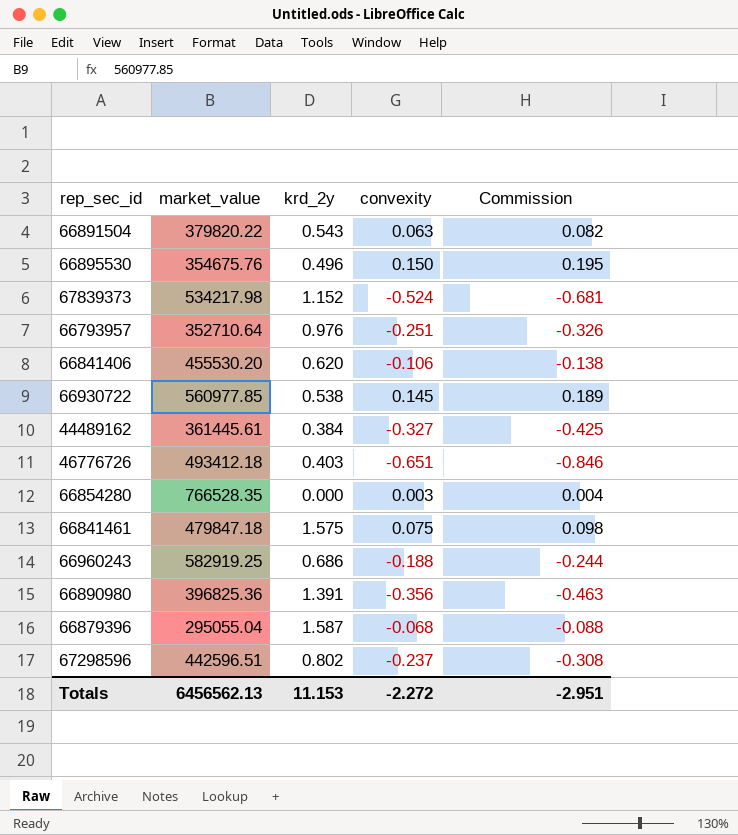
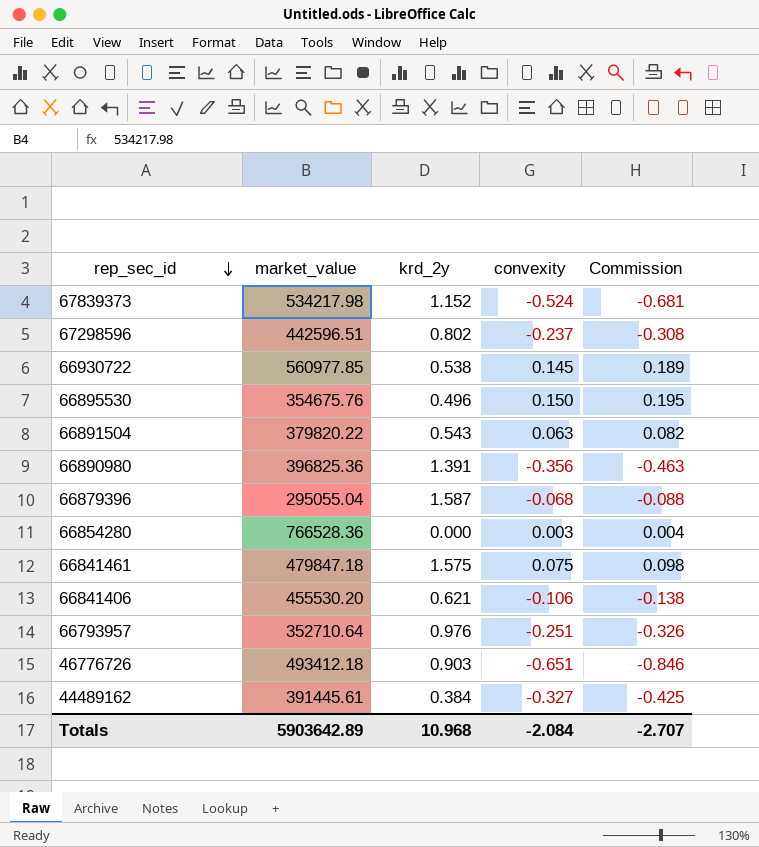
row order: none -> rep_sec_id descending
row 66960243: 582919.25 | 0.686 | -0.188 | -0.244 -> none
66854280 | market_value: 766528.35 -> 766528.36
66841406 | krd_2y: 0.620 -> 0.621
46776726 | krd_2y: 0.403 -> 0.903
44489162 | market_value: 361445.61 -> 391445.61
Totals | market_value: 6456562.13 -> 5903642.89
Totals | krd_2y: 11.153 -> 10.968
Totals | convexity: -2.272 -> -2.084
Totals | Commission: -2.951 -> -2.707

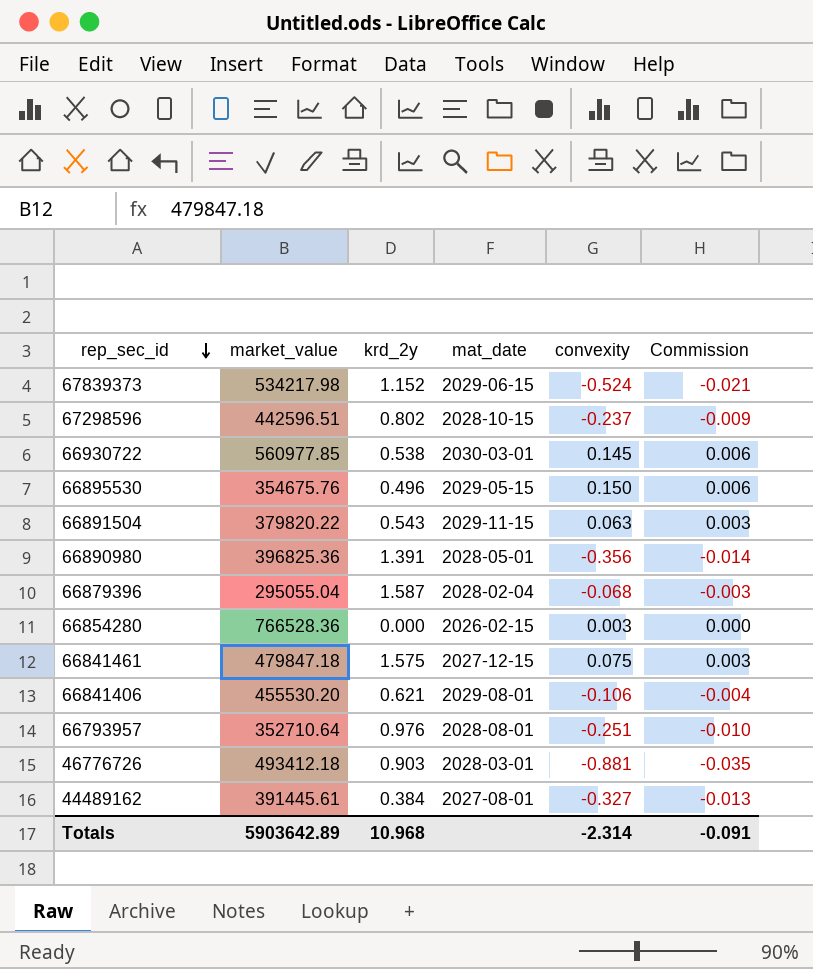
column mat_date | position: none -> 4
column Commission | formula: [convexity] * 1.3 -> [convexity] * 0.04
46776726 | convexity: -0.651 -> -0.881
Totals | convexity: -2.084 -> -2.314
Totals | Commission: -2.707 -> -0.091

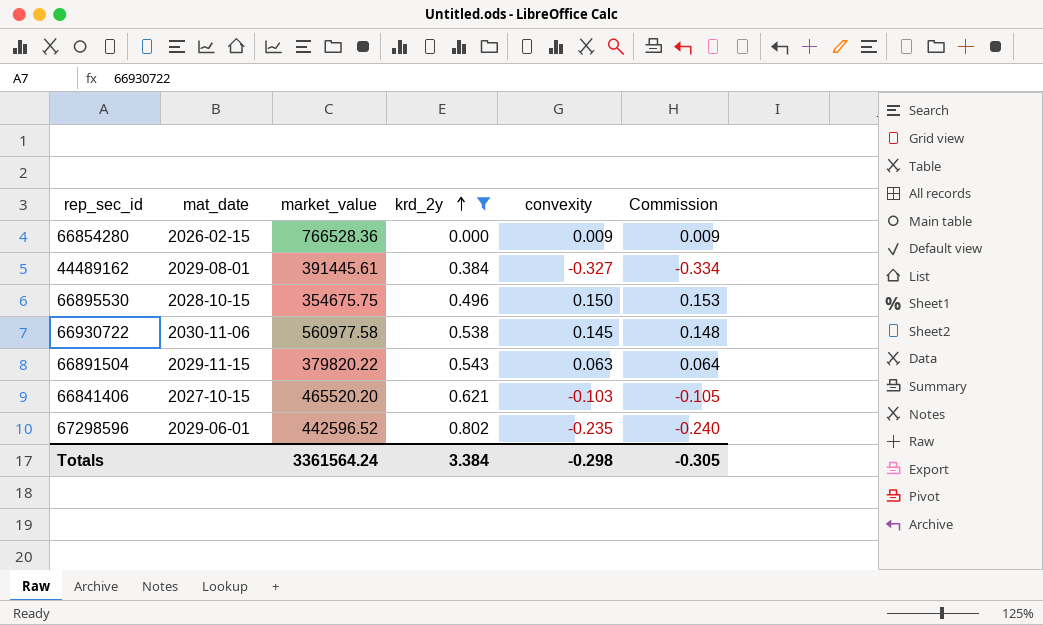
filter: none -> krd_2y <= 0.802
row order: rep_sec_id descending -> krd_2y ascending
column mat_date | position: 4 -> 2
column Commission | formula: [convexity] * 0.04 -> [convexity] * 1.02
66854280 | convexity: 0.003 -> 0.009
44489162 | mat_date: 2027-08-01 -> 2029-08-01
66895530 | mat_date: 2029-05-15 -> 2028-10-15
66895530 | market_value: 354675.76 -> 354675.75
66930722 | mat_date: 2030-03-01 -> 2030-11-06
66930722 | market_value: 560977.85 -> 560977.58
66841406 | mat_date: 2029-08-01 -> 2027-10-15
66841406 | market_value: 455530.20 -> 465520.20
66841406 | convexity: -0.106 -> -0.103
67298596 | mat_date: 2028-10-15 -> 2029-06-01
67298596 | market_value: 442596.51 -> 442596.52
67298596 | convexity: -0.237 -> -0.235
Totals | market_value: 5903642.89 -> 3361564.24
Totals | krd_2y: 10.968 -> 3.384
Totals | convexity: -2.314 -> -0.298
Totals | Commission: -0.091 -> -0.305

